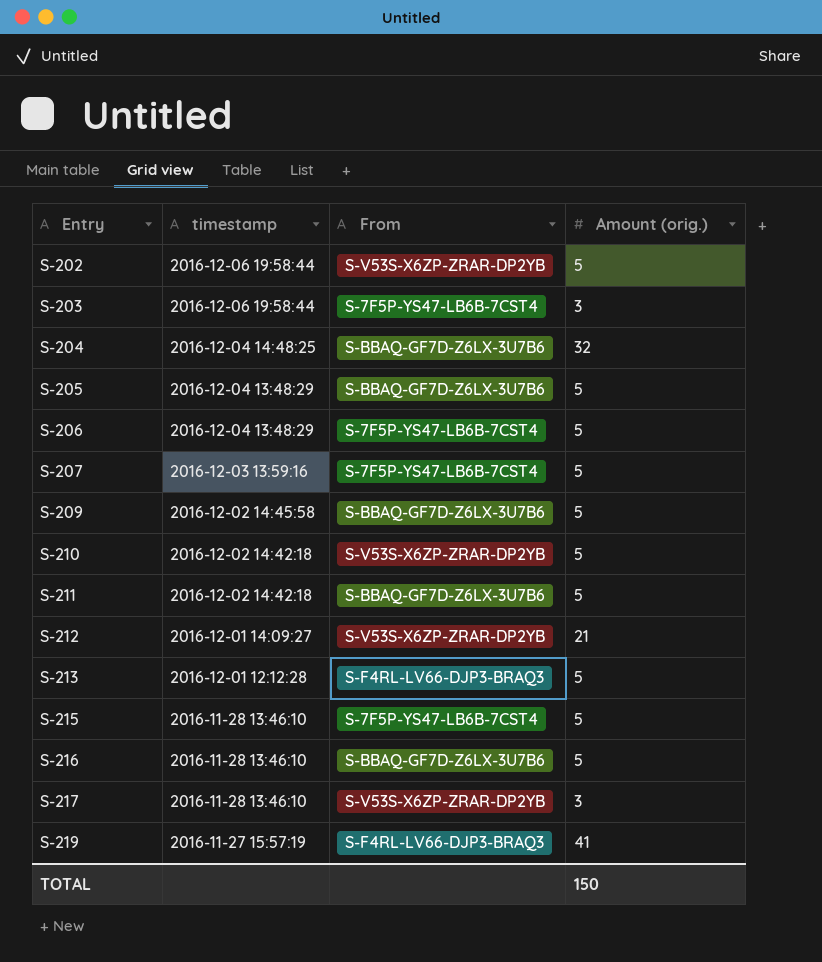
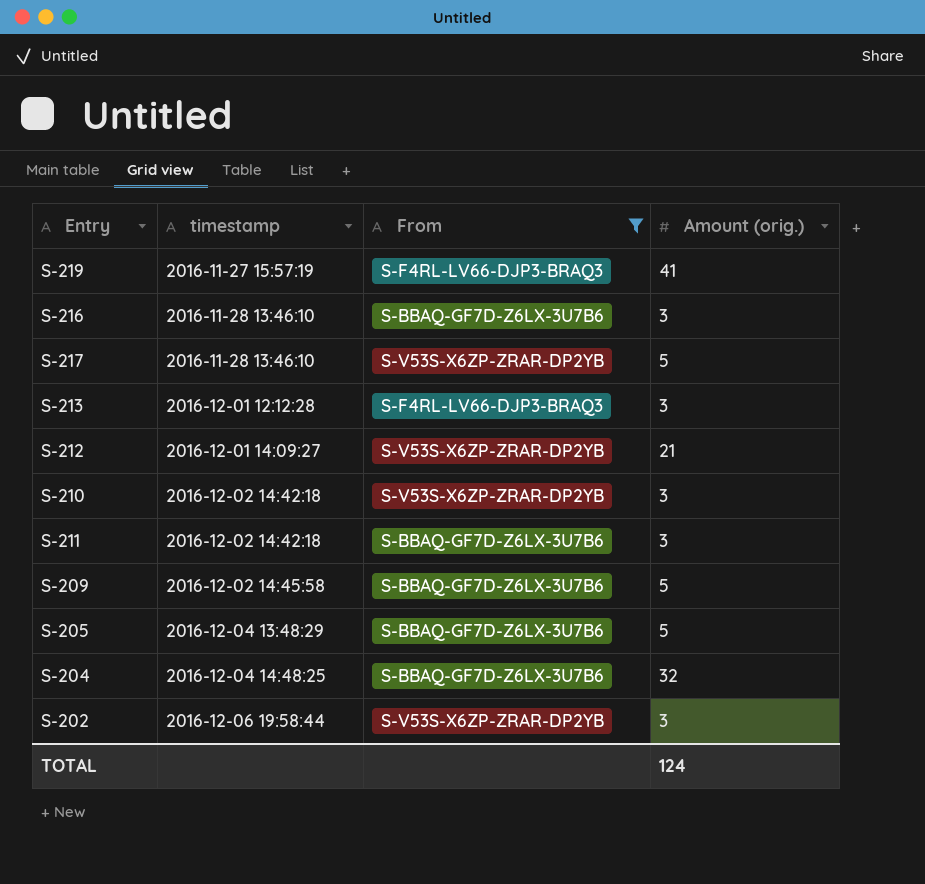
filter: none -> From != S-7F5P-YS47-LB6B-7CST4
row order: Entry ascending -> timestamp ascending
S-216 | Amount (orig.): 5 -> 3
S-217 | Amount (orig.): 3 -> 5
S-213 | Amount (orig.): 5 -> 3
S-210 | Amount (orig.): 5 -> 3
S-211 | Amount (orig.): 5 -> 3
S-202 | Amount (orig.): 5 -> 3
TOTAL | Amount (orig.): 150 -> 124

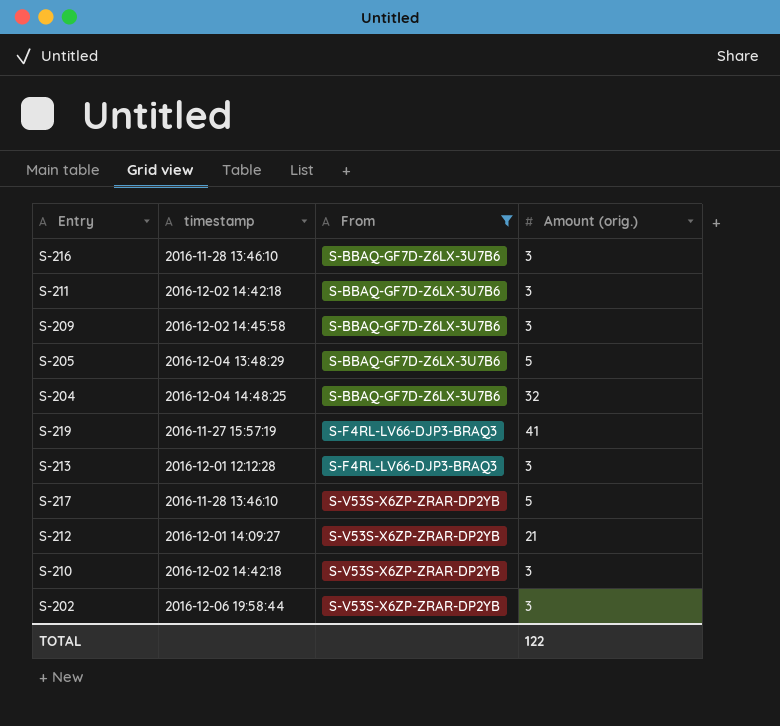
row order: timestamp ascending -> From ascending
S-209 | Amount (orig.): 5 -> 3
TOTAL | Amount (orig.): 124 -> 122

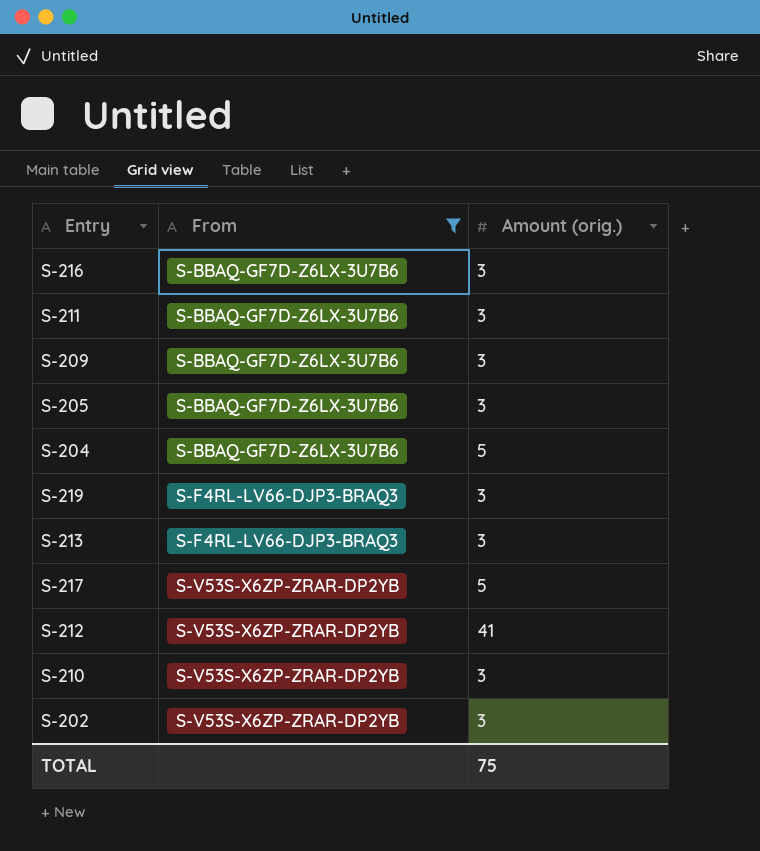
column timestamp | position: 2 -> none
S-205 | Amount (orig.): 5 -> 3
S-204 | Amount (orig.): 32 -> 5
S-219 | Amount (orig.): 41 -> 3
S-212 | Amount (orig.): 21 -> 41
TOTAL | Amount (orig.): 122 -> 75

